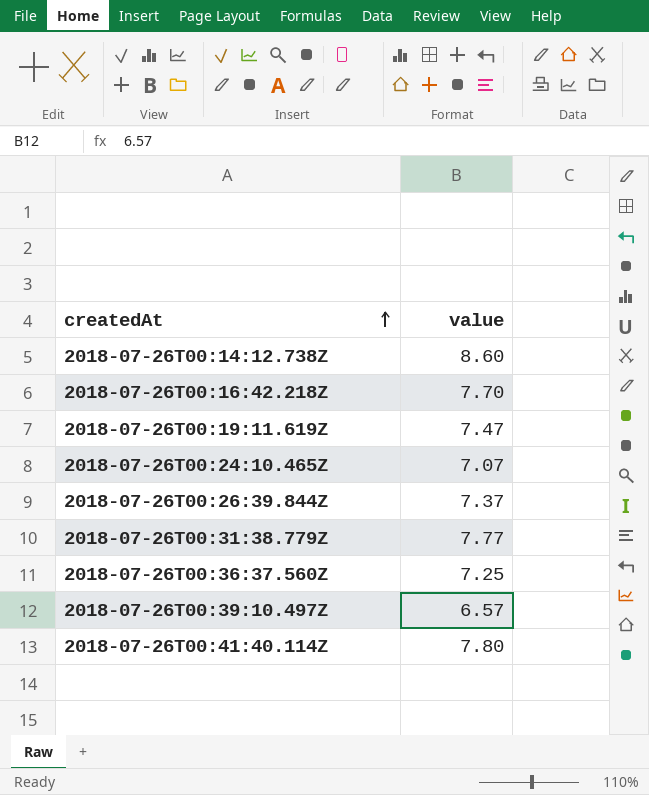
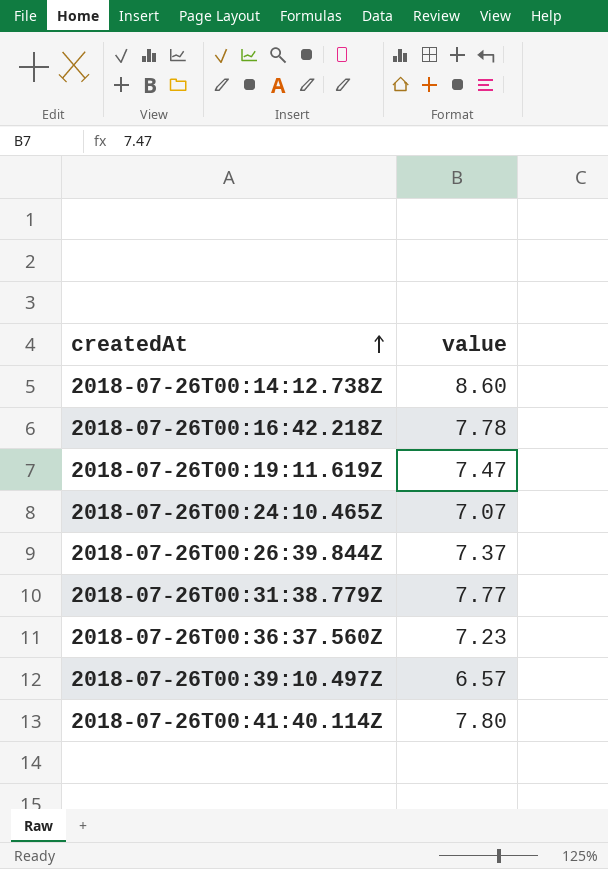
2018-07-26T00:16:42.218Z | value: 7.70 -> 7.78
2018-07-26T00:36:37.560Z | value: 7.25 -> 7.23

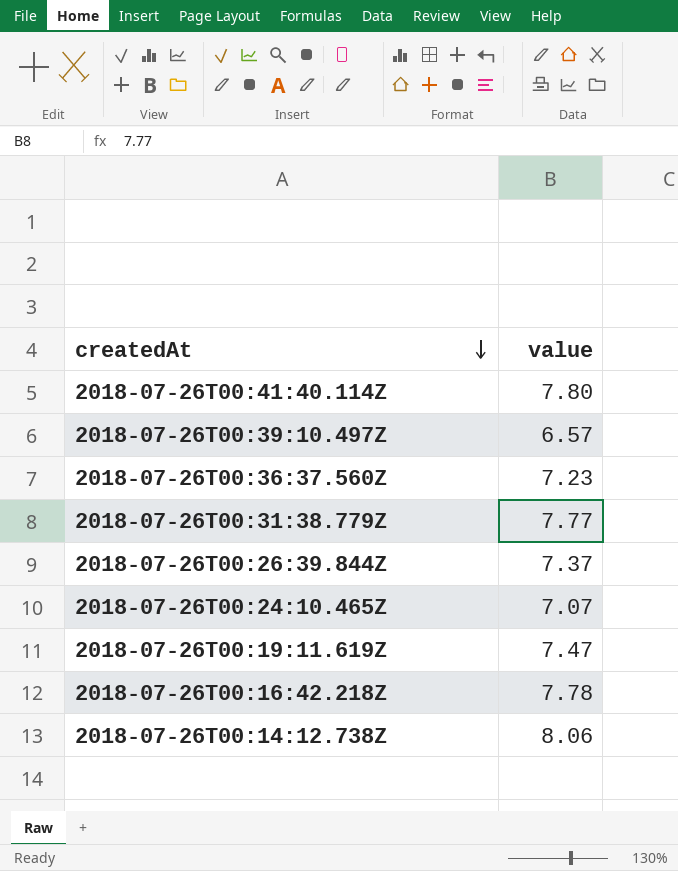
row order: createdAt ascending -> createdAt descending
2018-07-26T00:14:12.738Z | value: 8.60 -> 8.06

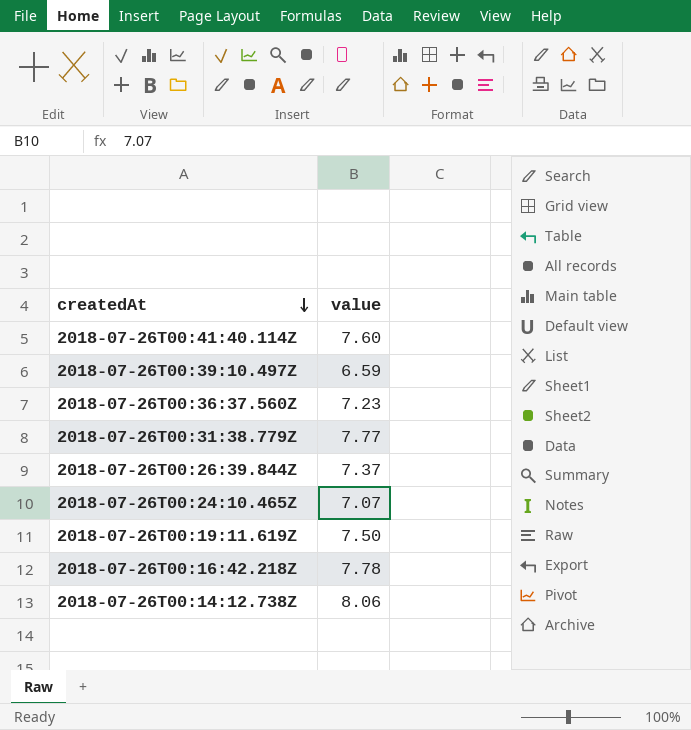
2018-07-26T00:41:40.114Z | value: 7.80 -> 7.60
2018-07-26T00:39:10.497Z | value: 6.57 -> 6.59
2018-07-26T00:19:11.619Z | value: 7.47 -> 7.50

